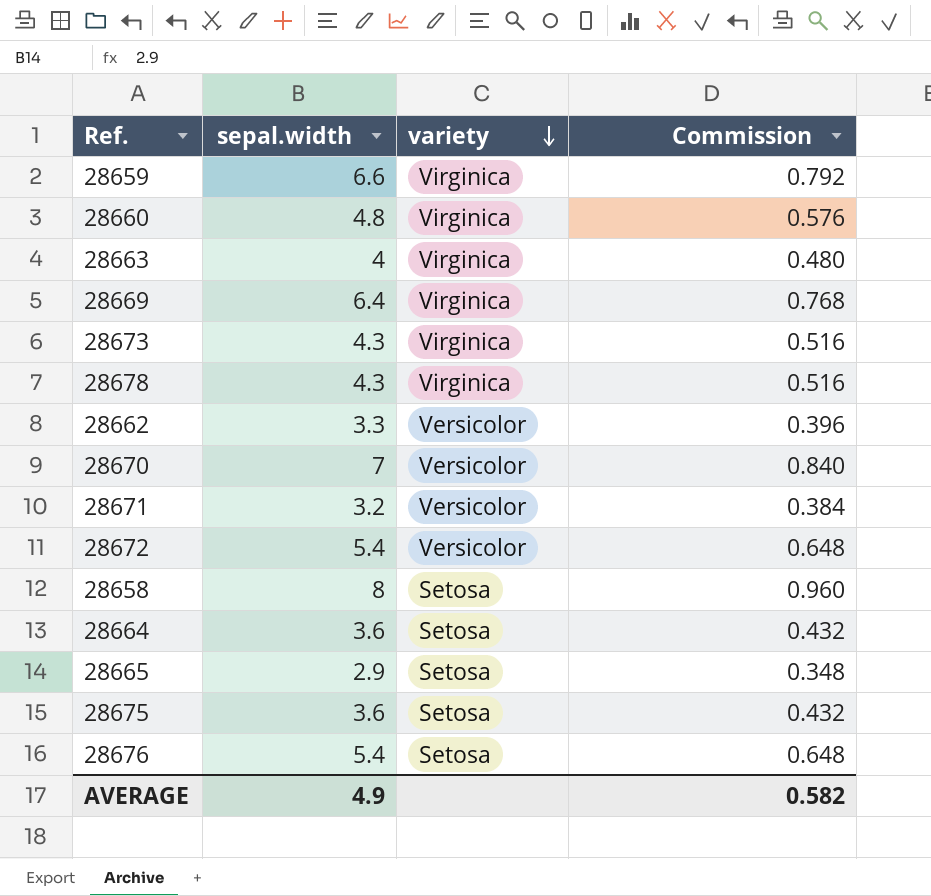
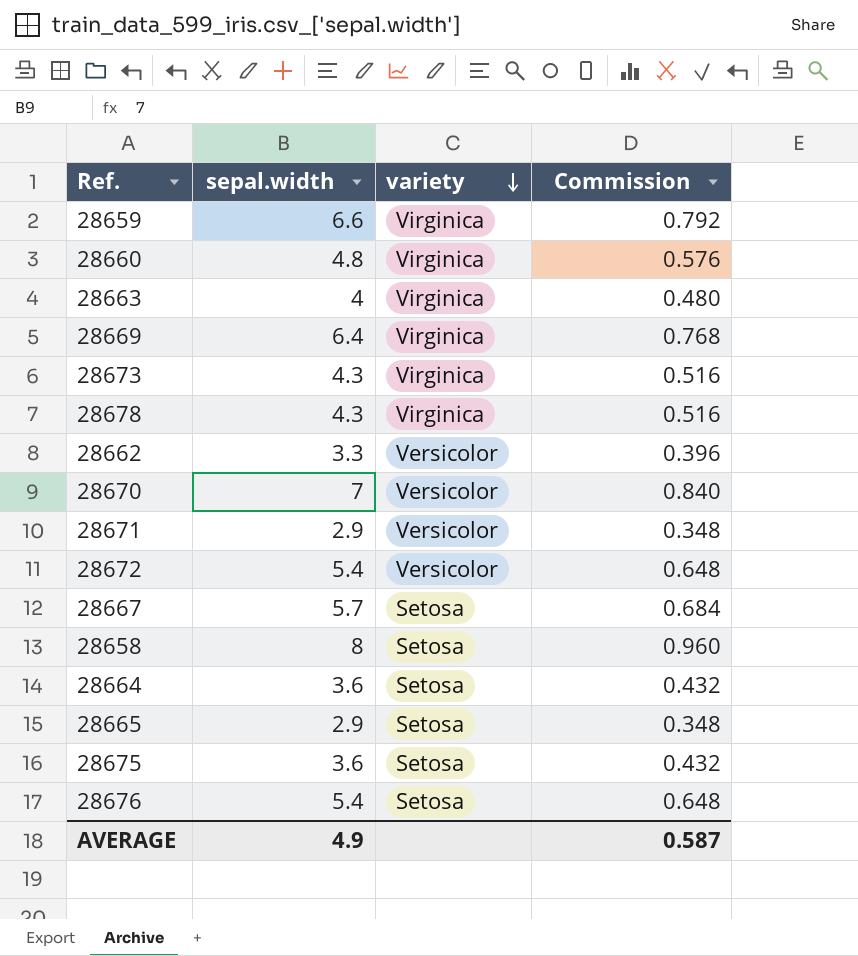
28671 | sepal.width: 3.2 -> 2.9
28671 | Commission: 0.384 -> 0.348
row 28667: none -> 5.7 | Setosa | 0.684
AVERAGE | Commission: 0.582 -> 0.587

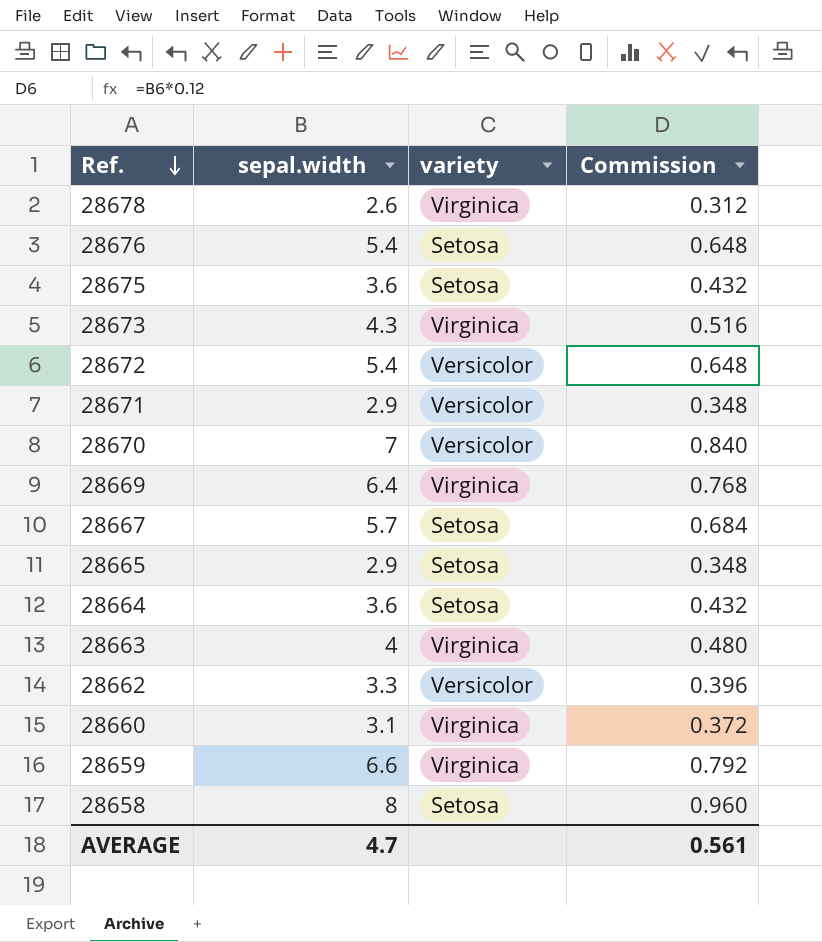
row order: variety descending -> Ref. descending
28678 | sepal.width: 4.3 -> 2.6
28678 | Commission: 0.516 -> 0.312
28660 | sepal.width: 4.8 -> 3.1
28660 | Commission: 0.576 -> 0.372
AVERAGE | sepal.width: 4.9 -> 4.7
AVERAGE | Commission: 0.587 -> 0.561

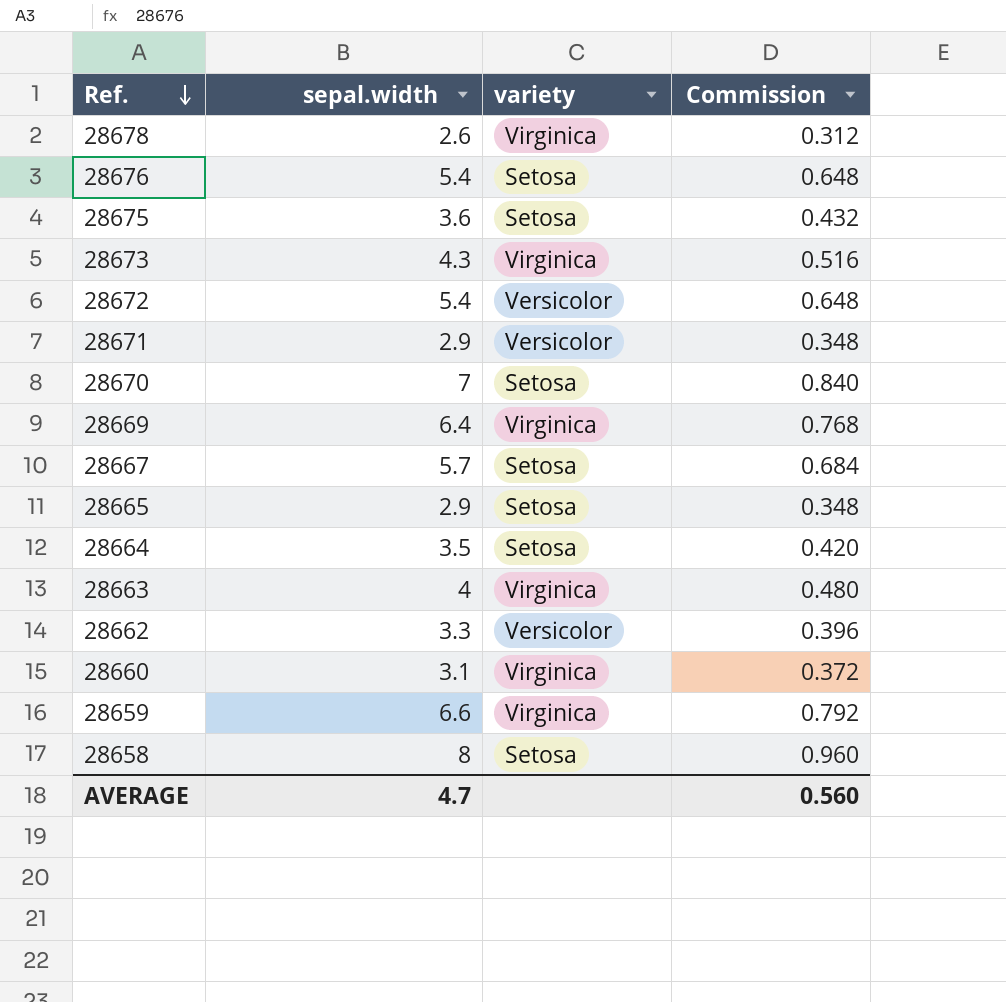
28670 | variety: Versicolor -> Setosa
28664 | sepal.width: 3.6 -> 3.5
28664 | Commission: 0.432 -> 0.420
AVERAGE | Commission: 0.561 -> 0.560

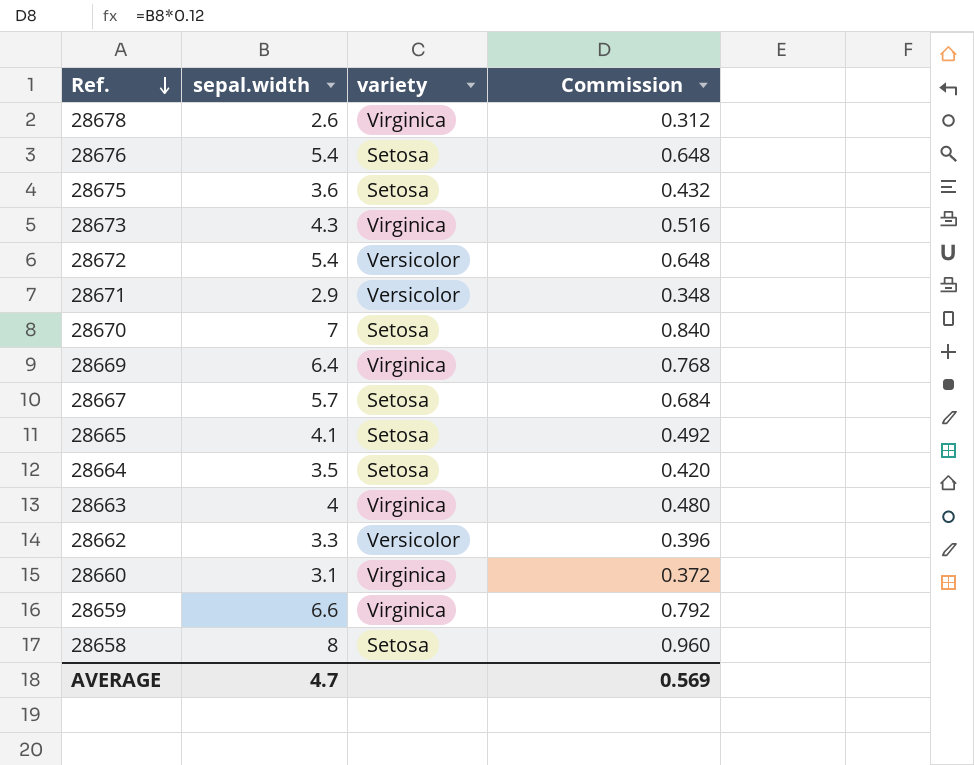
28665 | sepal.width: 2.9 -> 4.1
28665 | Commission: 0.348 -> 0.492
AVERAGE | Commission: 0.560 -> 0.569

